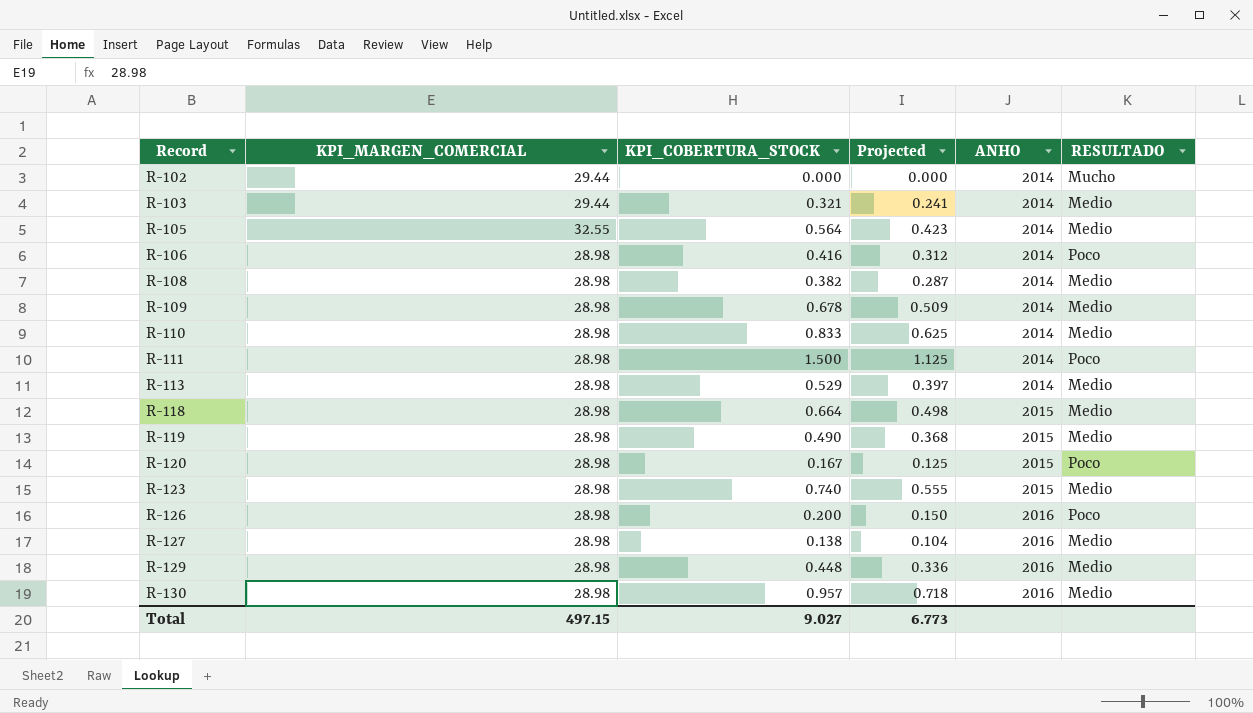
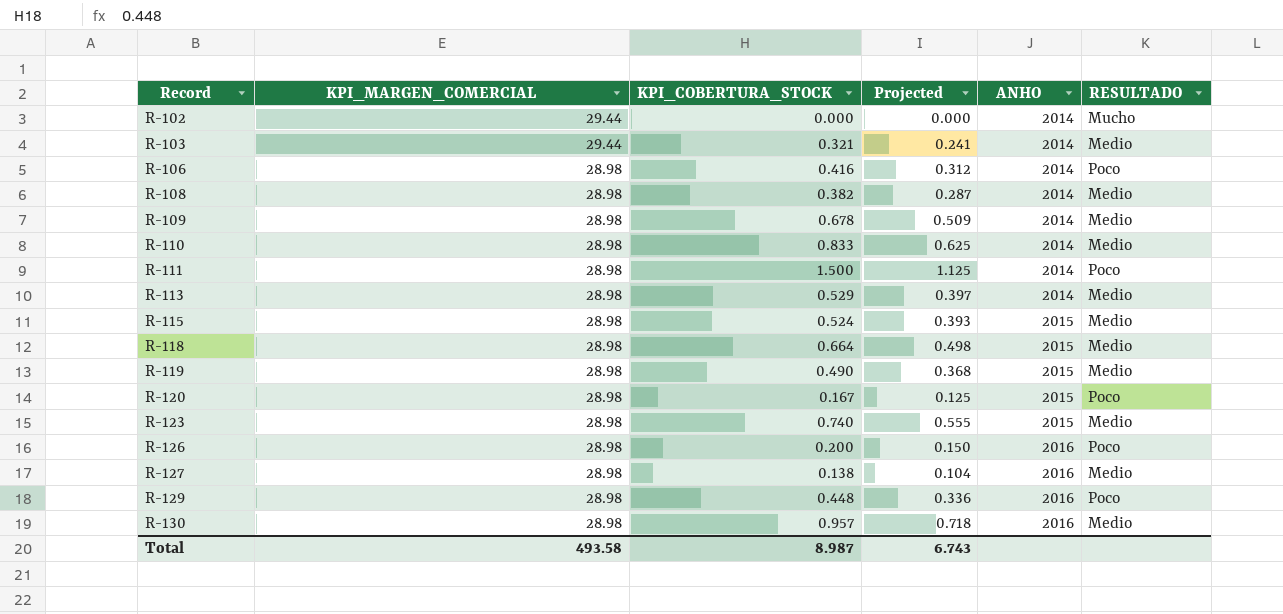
row R-105: 32.55 | 0.564 | 0.423 | 2014 | Medio -> none
row R-115: none -> 28.98 | 0.524 | 0.393 | 2015 | Medio
R-129 | RESULTADO: Medio -> Poco
Total | KPI_MARGEN_COMERCIAL: 497.15 -> 493.58
Total | KPI_COBERTURA_STOCK: 9.027 -> 8.987
Total | Projected: 6.773 -> 6.743

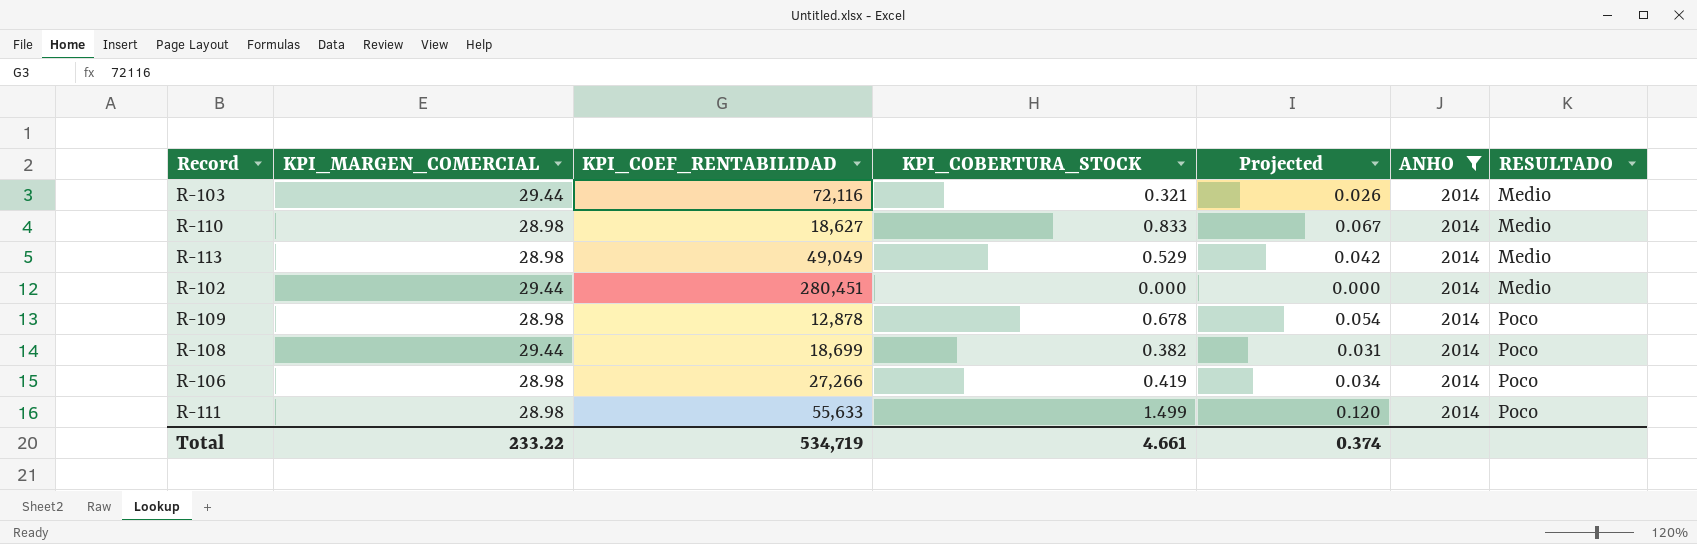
filter: none -> ANHO = 2014
row order: Record ascending -> RESULTADO ascending
column KPI_COEF_RENTABILIDAD | position: none -> 3
column Projected | formula: [KPI_COBERTURA_STOCK] * 0.75 -> [KPI_COBERTURA_STOCK] * 0.08
R-102 | RESULTADO: Mucho -> Medio
R-109 | RESULTADO: Medio -> Poco
R-108 | KPI_MARGEN_COMERCIAL: 28.98 -> 29.44
R-108 | RESULTADO: Medio -> Poco
R-106 | KPI_COBERTURA_STOCK: 0.416 -> 0.419
R-111 | KPI_COBERTURA_STOCK: 1.500 -> 1.499
Total | KPI_MARGEN_COMERCIAL: 493.58 -> 233.22
Total | KPI_COBERTURA_STOCK: 8.987 -> 4.661
Total | Projected: 6.743 -> 0.374

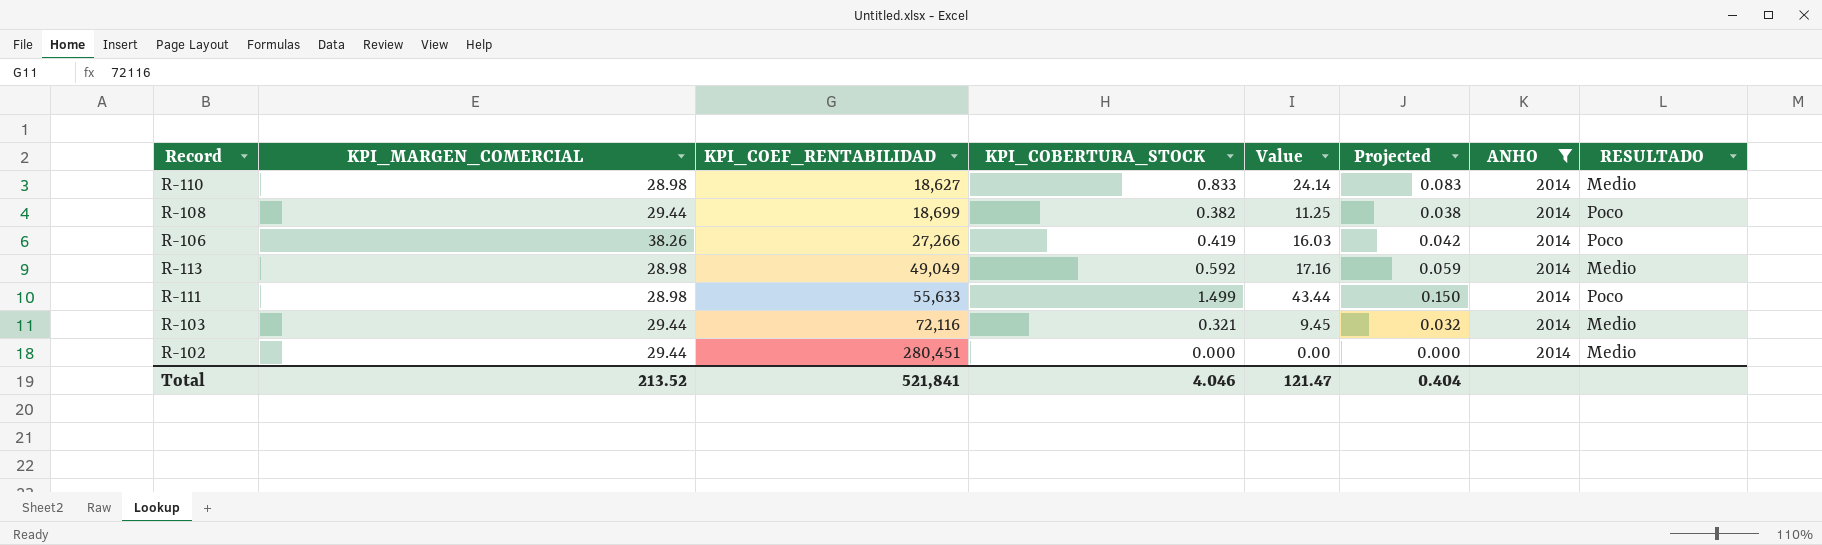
row order: RESULTADO ascending -> KPI_COEF_RENTABILIDAD ascending
column Value | formula: none -> [KPI_MARGEN_COMERCIAL] * [KPI_COBERTURA_STOCK]
column Projected | formula: [KPI_COBERTURA_STOCK] * 0.08 -> [KPI_COBERTURA_STOCK] * 0.1
row R-109: 28.98 | 12,878 | 0.678 | 0.054 | 2014 | Poco -> none
R-106 | KPI_MARGEN_COMERCIAL: 28.98 -> 38.26
R-113 | KPI_COBERTURA_STOCK: 0.529 -> 0.592
Total | KPI_MARGEN_COMERCIAL: 233.22 -> 213.52
Total | KPI_COEF_RENTABILIDAD: 534,719 -> 521,841
Total | KPI_COBERTURA_STOCK: 4.661 -> 4.046
Total | Projected: 0.374 -> 0.404

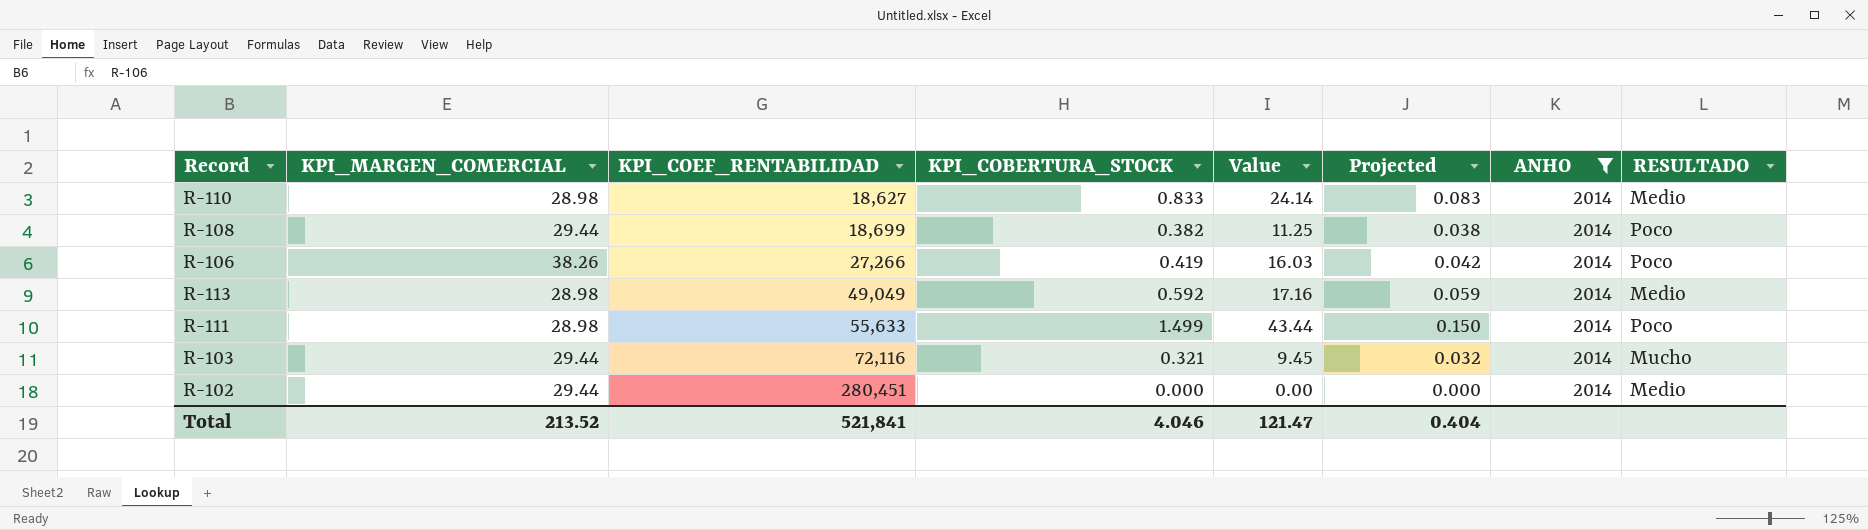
R-103 | RESULTADO: Medio -> Mucho

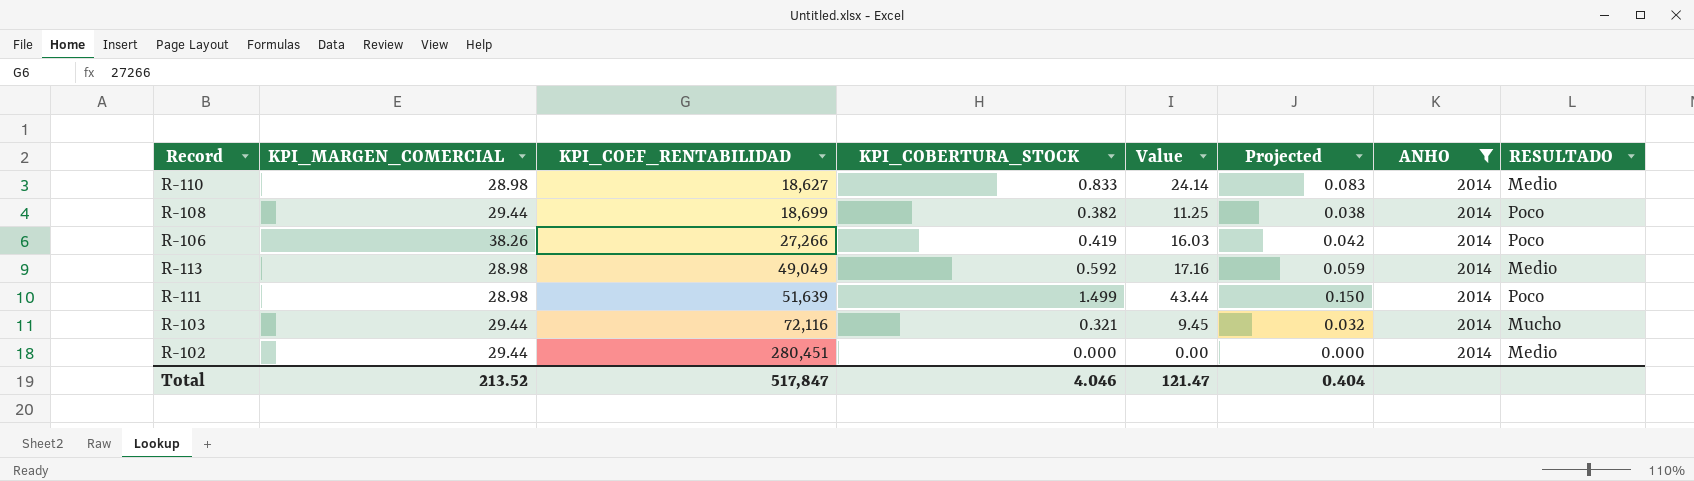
R-111 | KPI_COEF_RENTABILIDAD: 55,633 -> 51,639
Total | KPI_COEF_RENTABILIDAD: 521,841 -> 517,847

